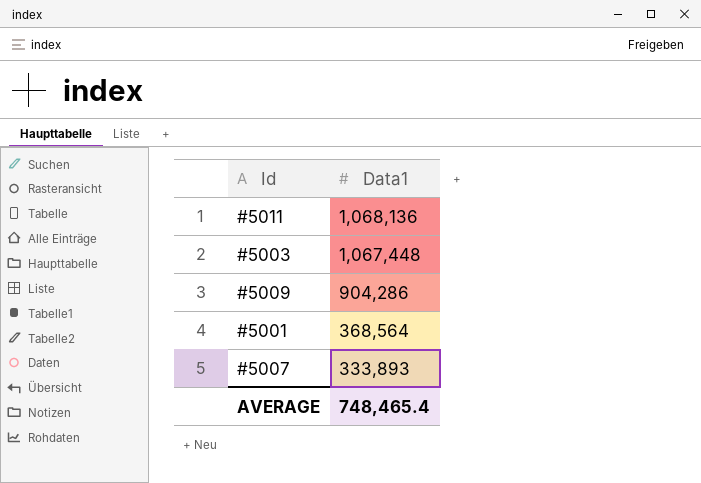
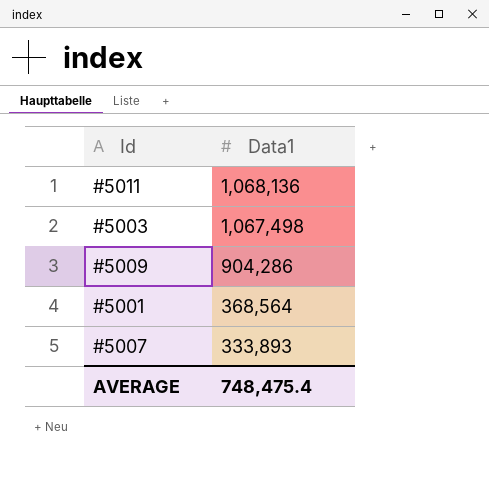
#5003 | Data1: 1,067,448 -> 1,067,498
AVERAGE | Data1: 748,465.4 -> 748,475.4

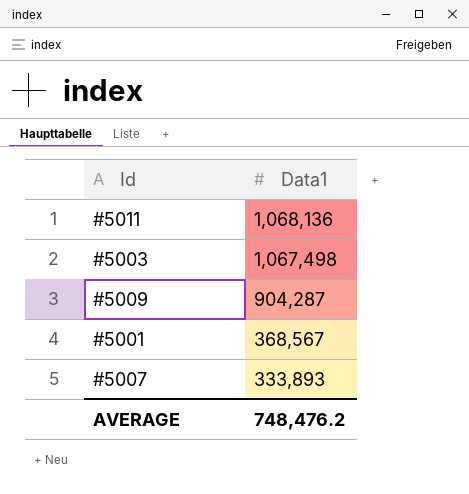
#5009 | Data1: 904,286 -> 904,287
#5001 | Data1: 368,564 -> 368,567
AVERAGE | Data1: 748,475.4 -> 748,476.2

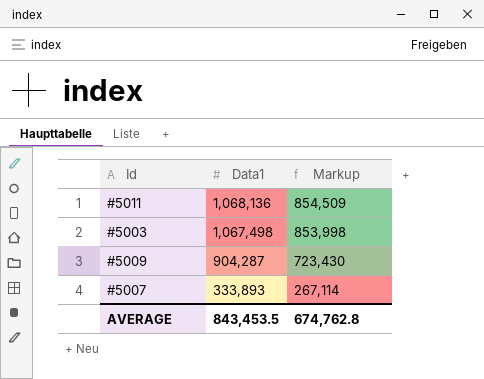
column Markup | formula: none -> [Data1] * 0.8
row #5001: 368,567 -> none
AVERAGE | Data1: 748,476.2 -> 843,453.5

